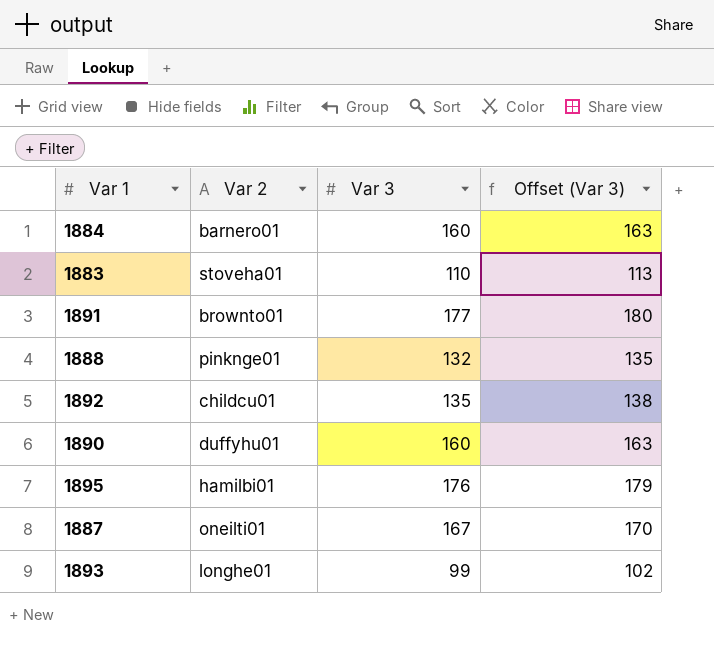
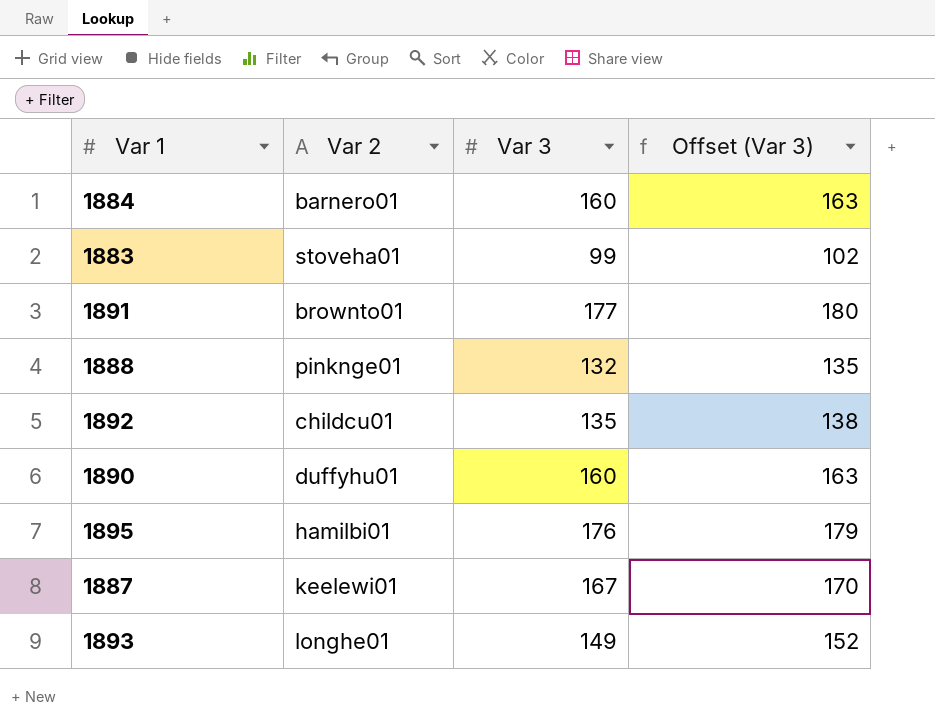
1883 | Var 3: 110 -> 99
1883 | Offset (Var 3): 113 -> 102
1887 | Var 2: oneilti01 -> keelewi01
1893 | Var 3: 99 -> 149
1893 | Offset (Var 3): 102 -> 152

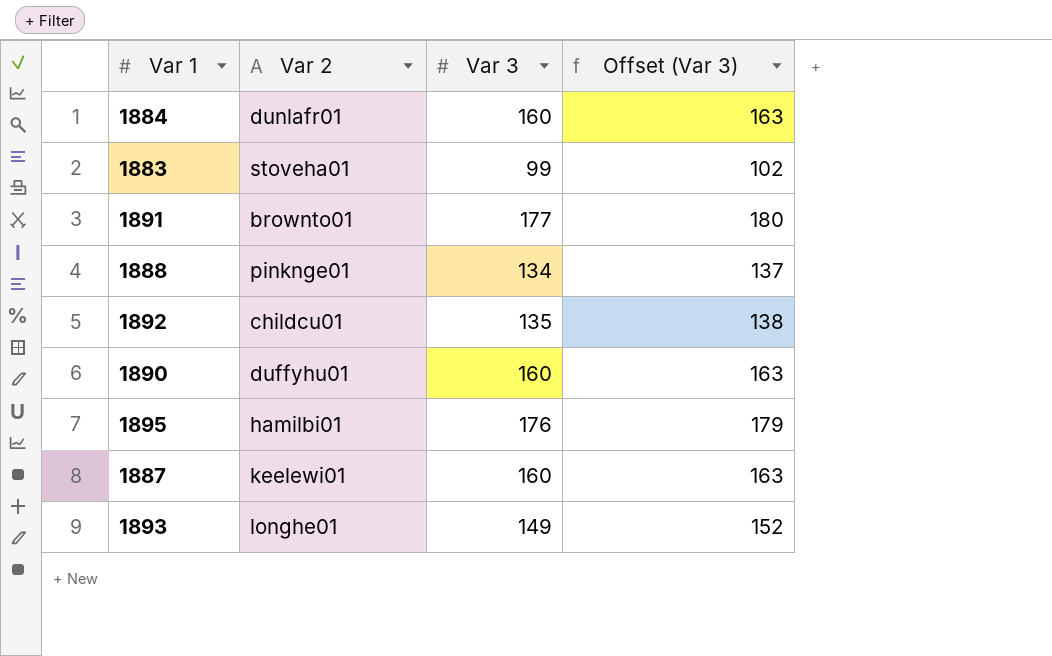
1884 | Var 2: barnero01 -> dunlafr01
1888 | Var 3: 132 -> 134
1888 | Offset (Var 3): 135 -> 137
1887 | Var 3: 167 -> 160
1887 | Offset (Var 3): 170 -> 163

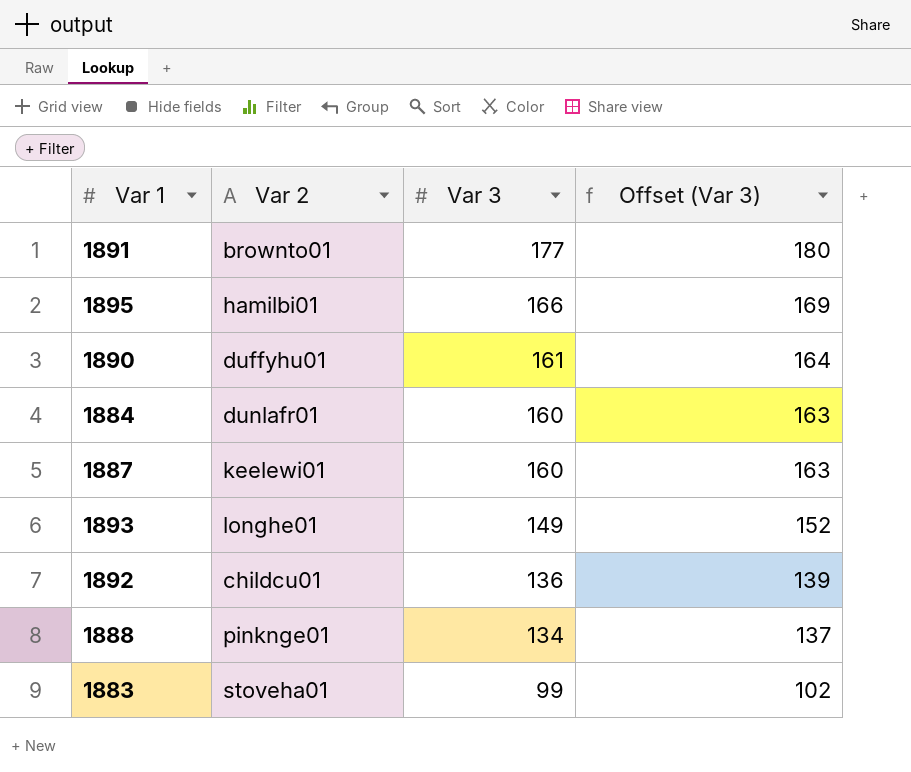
row order: none -> Var 3 descending
1895 | Var 3: 176 -> 166
1895 | Offset (Var 3): 179 -> 169
1890 | Var 3: 160 -> 161
1890 | Offset (Var 3): 163 -> 164
1892 | Var 3: 135 -> 136
1892 | Offset (Var 3): 138 -> 139

